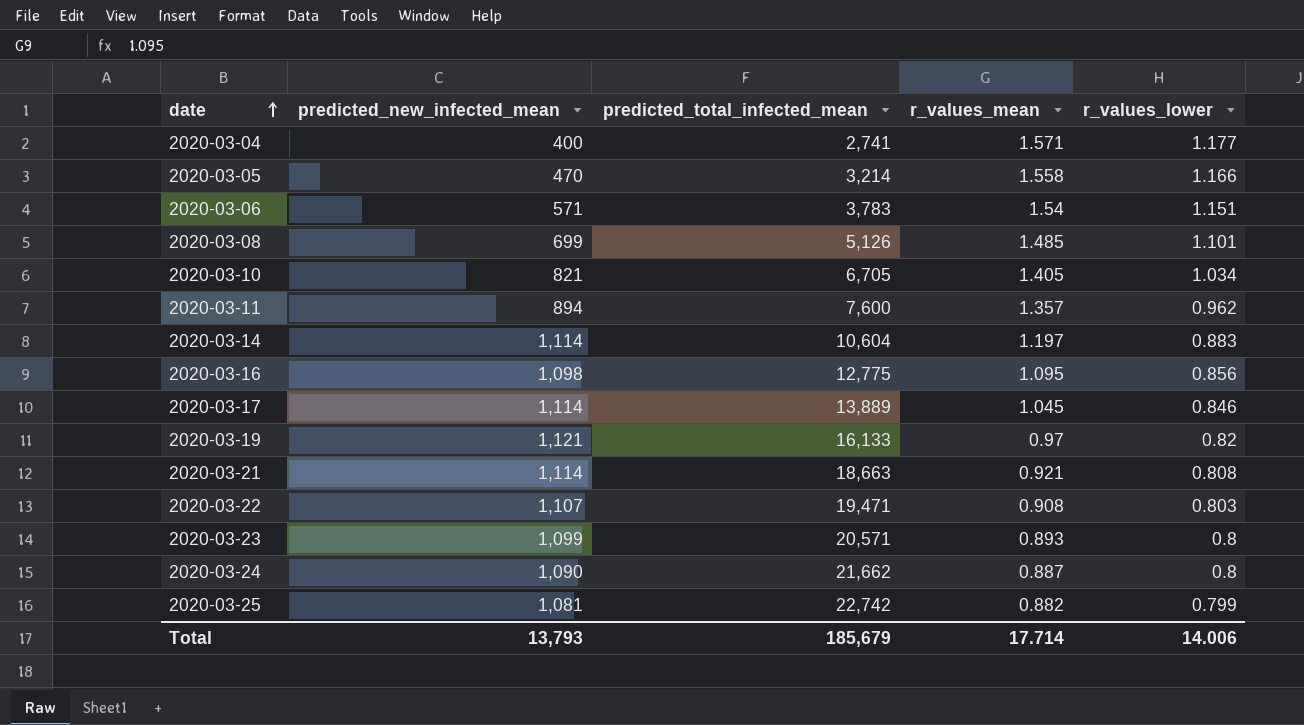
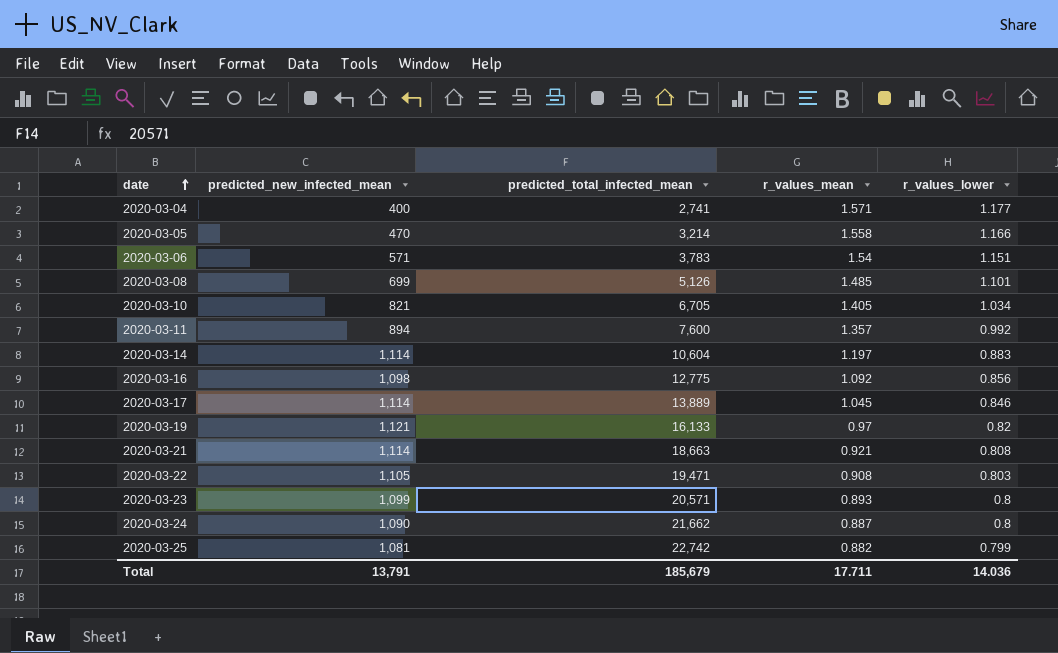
2020-03-11 | r_values_lower: 0.962 -> 0.992
2020-03-16 | r_values_mean: 1.095 -> 1.092
2020-03-22 | predicted_new_infected_mean: 1,107 -> 1,105
Total | predicted_new_infected_mean: 13,793 -> 13,791
Total | r_values_mean: 17.714 -> 17.711
Total | r_values_lower: 14.006 -> 14.036

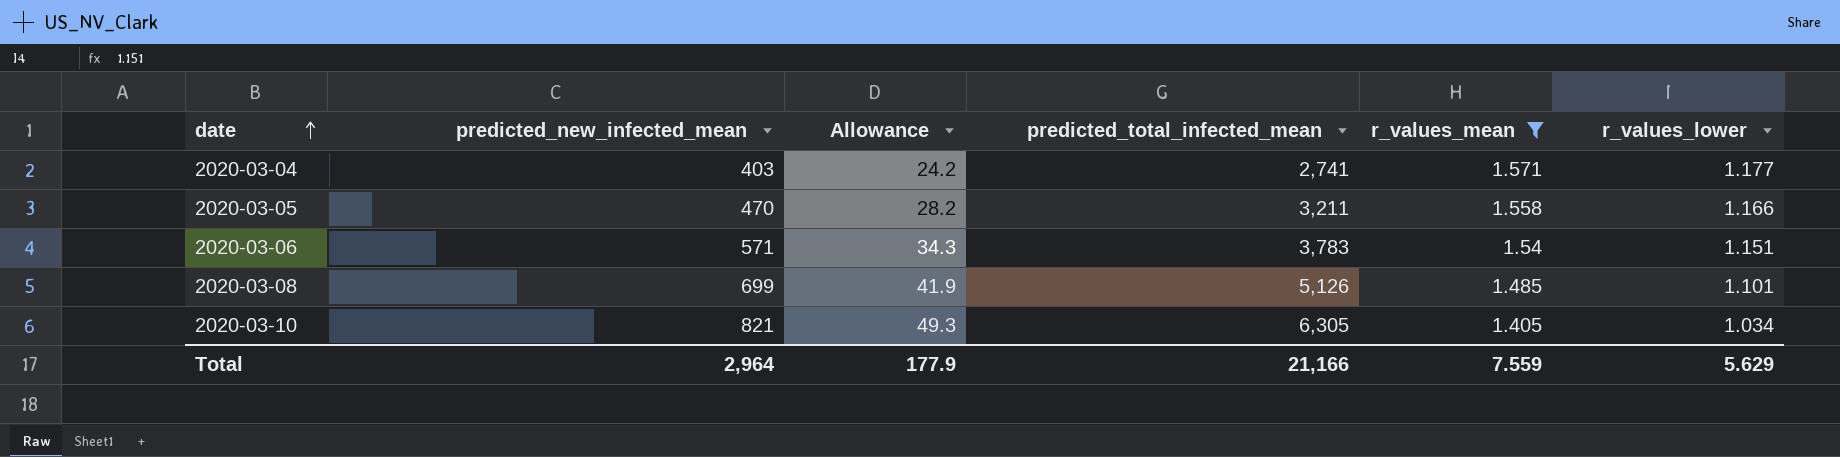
filter: none -> r_values_mean >= 1.405
column Allowance | formula: none -> [predicted_new_infected_mean] * 0.06
2020-03-04 | predicted_new_infected_mean: 400 -> 403
2020-03-05 | predicted_total_infected_mean: 3,214 -> 3,211
2020-03-10 | predicted_total_infected_mean: 6,705 -> 6,305
Total | predicted_new_infected_mean: 13,791 -> 2,964
Total | predicted_total_infected_mean: 185,679 -> 21,166
Total | r_values_mean: 17.711 -> 7.559
Total | r_values_lower: 14.036 -> 5.629

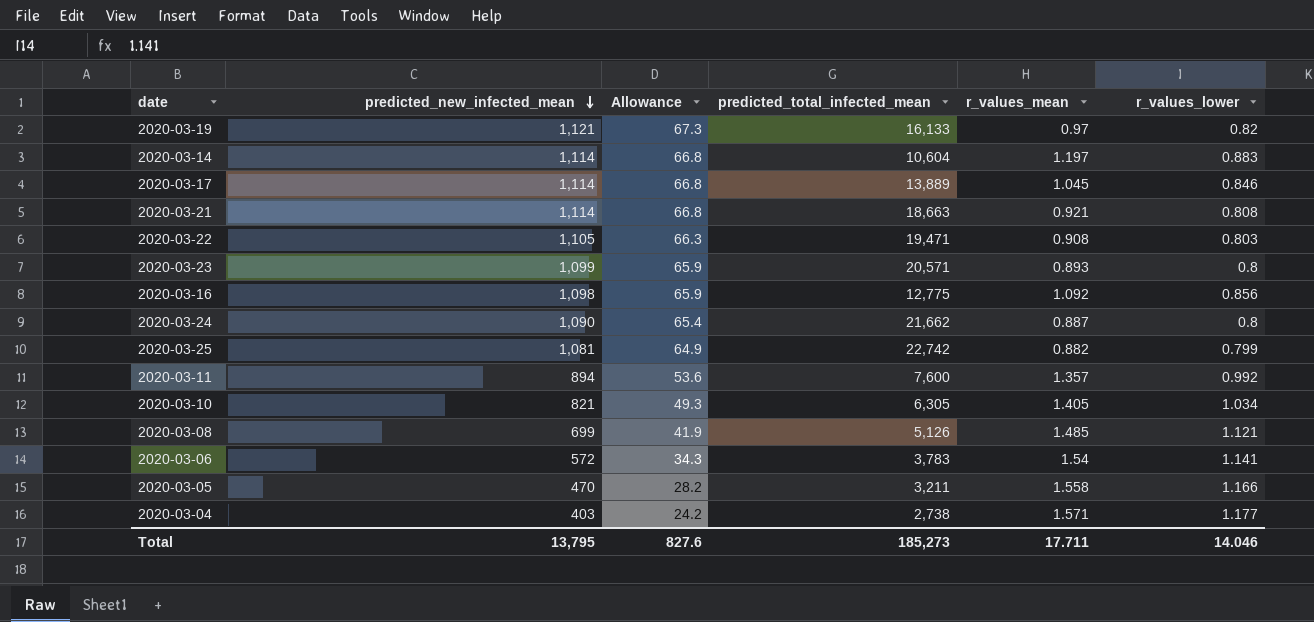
filter: r_values_mean >= 1.405 -> none
row order: date ascending -> predicted_new_infected_mean descending
2020-03-08 | r_values_lower: 1.101 -> 1.121
2020-03-06 | predicted_new_infected_mean: 571 -> 572
2020-03-06 | r_values_lower: 1.151 -> 1.141
2020-03-04 | predicted_total_infected_mean: 2,741 -> 2,738
Total | predicted_new_infected_mean: 2,964 -> 13,795
Total | Allowance: 177.9 -> 827.6
Total | predicted_total_infected_mean: 21,166 -> 185,273
Total | r_values_mean: 7.559 -> 17.711
Total | r_values_lower: 5.629 -> 14.046

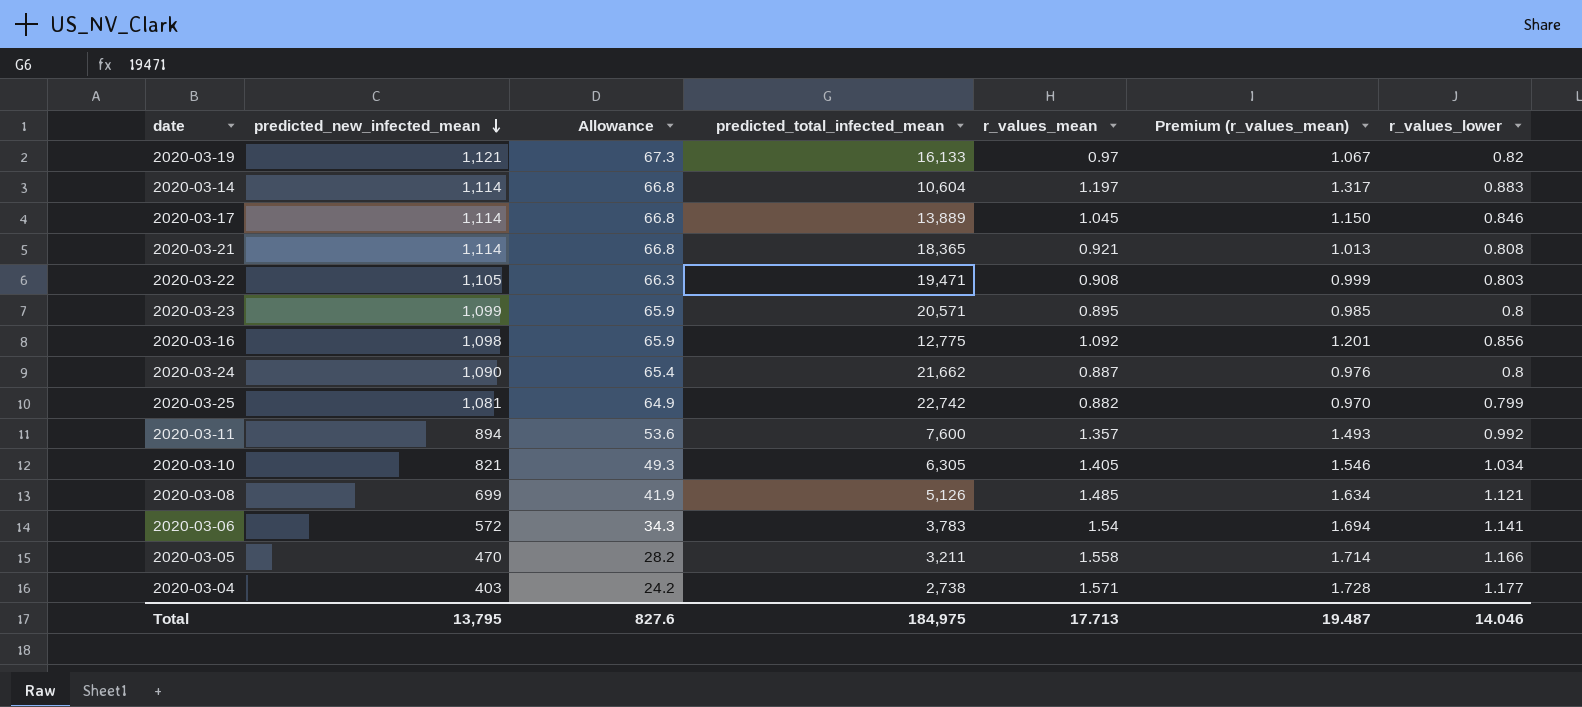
column Premium (r_values_mean) | formula: none -> [r_values_mean] * 1.1
2020-03-21 | predicted_total_infected_mean: 18,663 -> 18,365
2020-03-23 | r_values_mean: 0.893 -> 0.895
Total | predicted_total_infected_mean: 185,273 -> 184,975
Total | r_values_mean: 17.711 -> 17.713

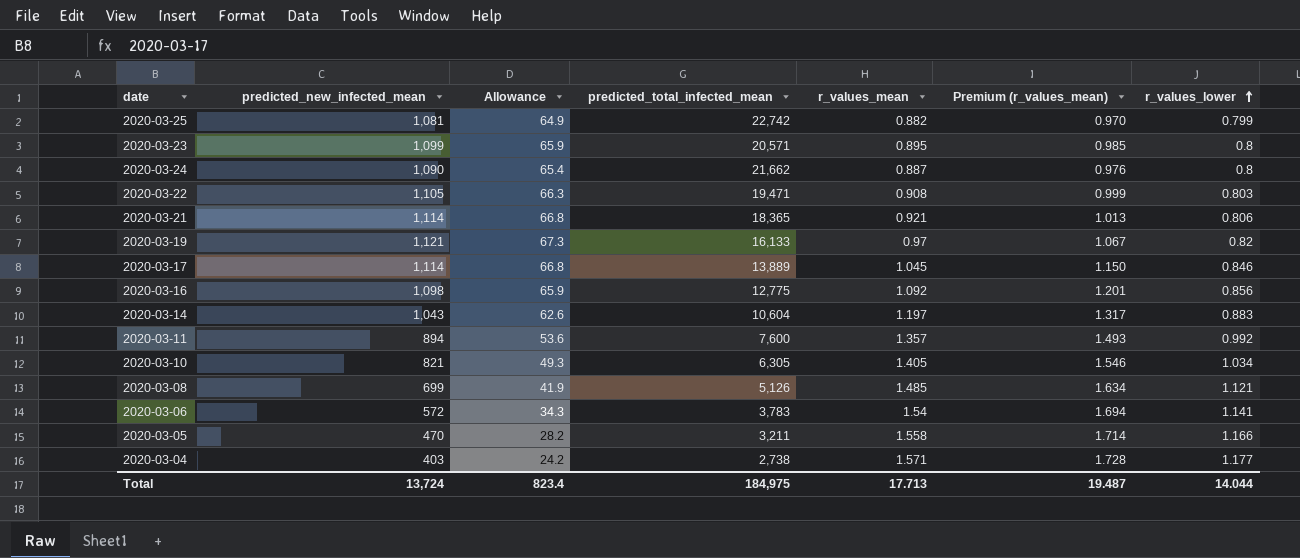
row order: predicted_new_infected_mean descending -> r_values_lower ascending
2020-03-21 | r_values_lower: 0.808 -> 0.806
2020-03-14 | predicted_new_infected_mean: 1,114 -> 1,043
2020-03-14 | Allowance: 66.8 -> 62.6
Total | predicted_new_infected_mean: 13,795 -> 13,724
Total | Allowance: 827.6 -> 823.4
Total | r_values_lower: 14.046 -> 14.044

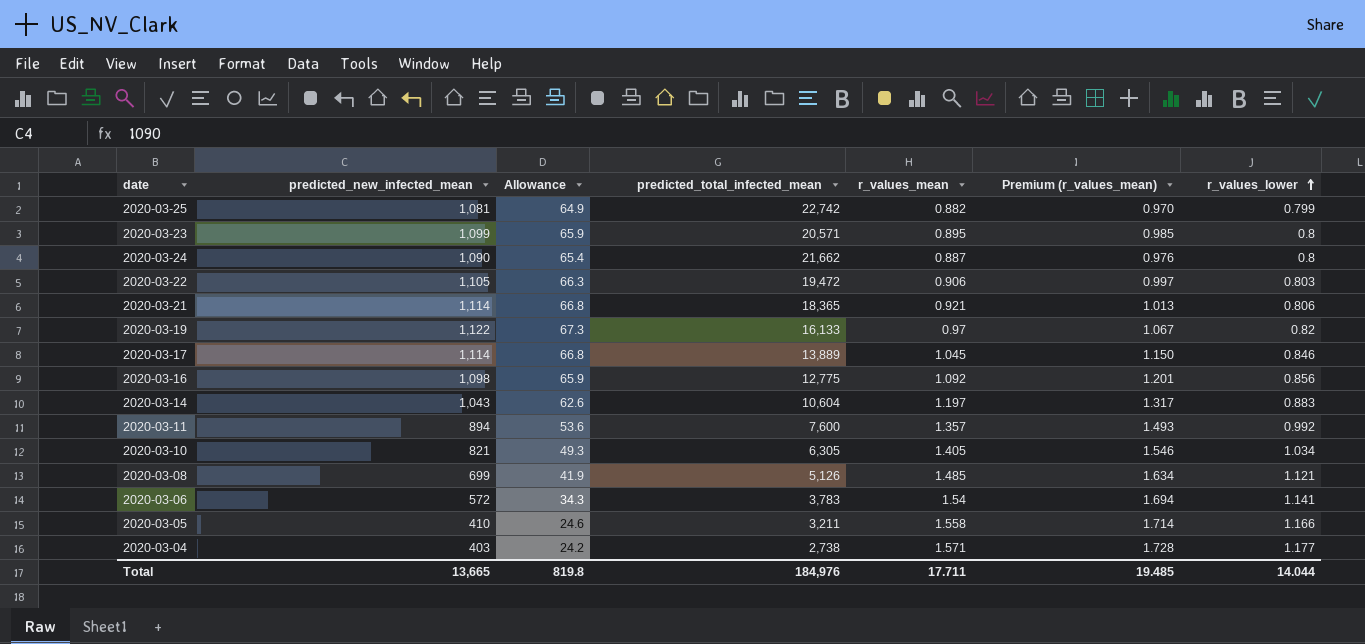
2020-03-22 | predicted_total_infected_mean: 19,471 -> 19,472
2020-03-22 | r_values_mean: 0.908 -> 0.906
2020-03-22 | Premium (r_values_mean): 0.999 -> 0.997
2020-03-19 | predicted_new_infected_mean: 1,121 -> 1,122
2020-03-05 | predicted_new_infected_mean: 470 -> 410
2020-03-05 | Allowance: 28.2 -> 24.6
Total | predicted_new_infected_mean: 13,724 -> 13,665
Total | Allowance: 823.4 -> 819.8
Total | predicted_total_infected_mean: 184,975 -> 184,976
Total | r_values_mean: 17.713 -> 17.711
Total | Premium (r_values_mean): 19.487 -> 19.485

